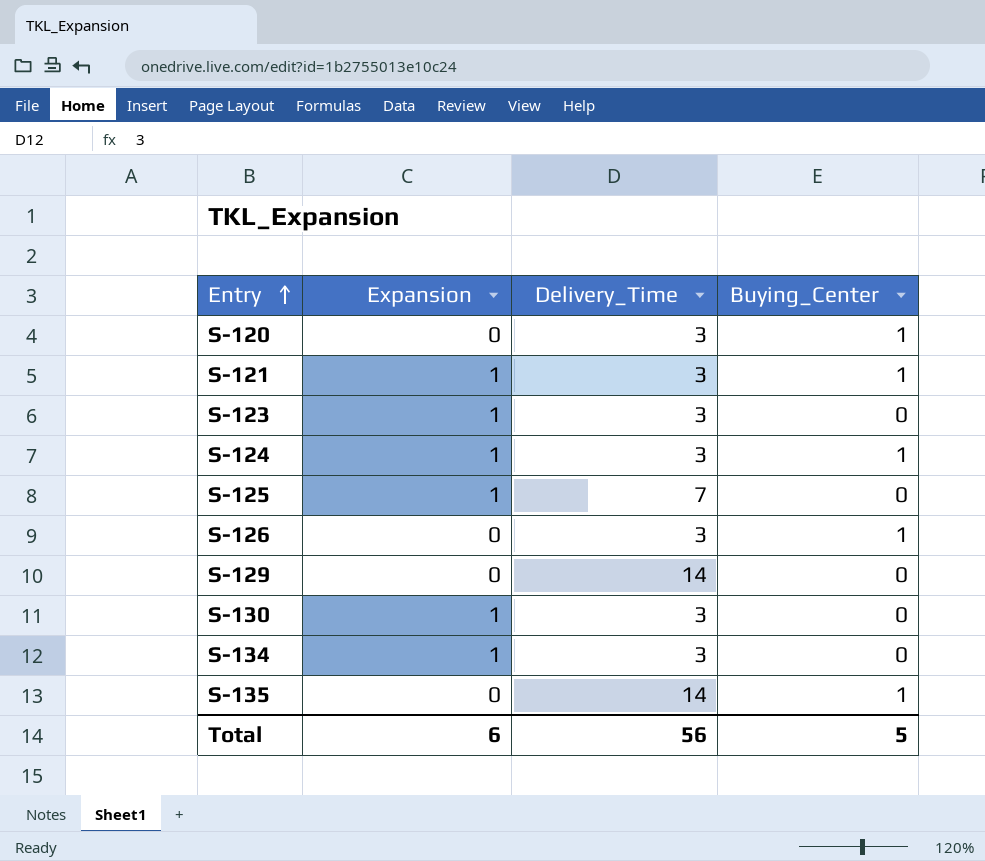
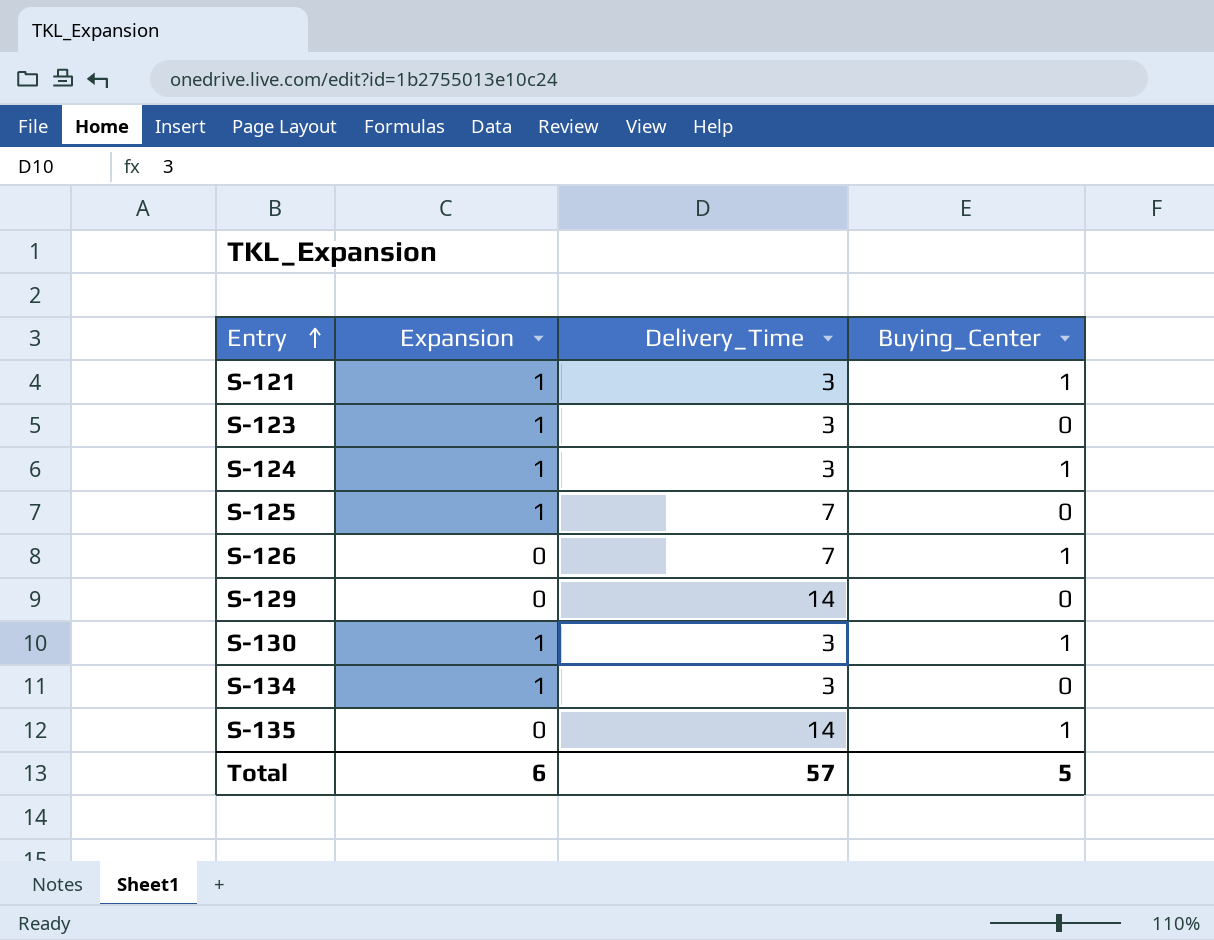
row S-120: 0 | 3 | 1 -> none
S-126 | Delivery_Time: 3 -> 7
S-130 | Buying_Center: 0 -> 1
Total | Delivery_Time: 56 -> 57

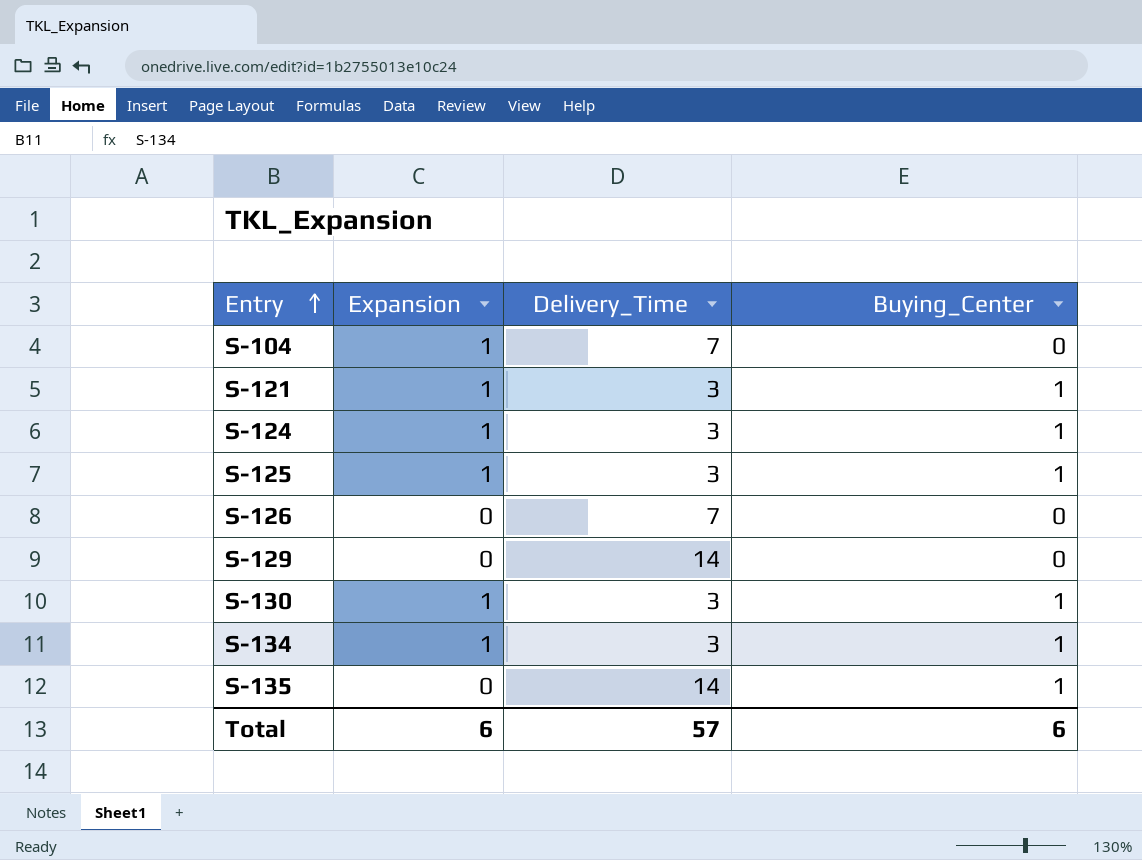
row S-123: 1 | 3 | 0 -> none
row S-104: none -> 1 | 7 | 0
S-125 | Delivery_Time: 7 -> 3
S-125 | Buying_Center: 0 -> 1
S-126 | Buying_Center: 1 -> 0
S-134 | Buying_Center: 0 -> 1
Total | Buying_Center: 5 -> 6

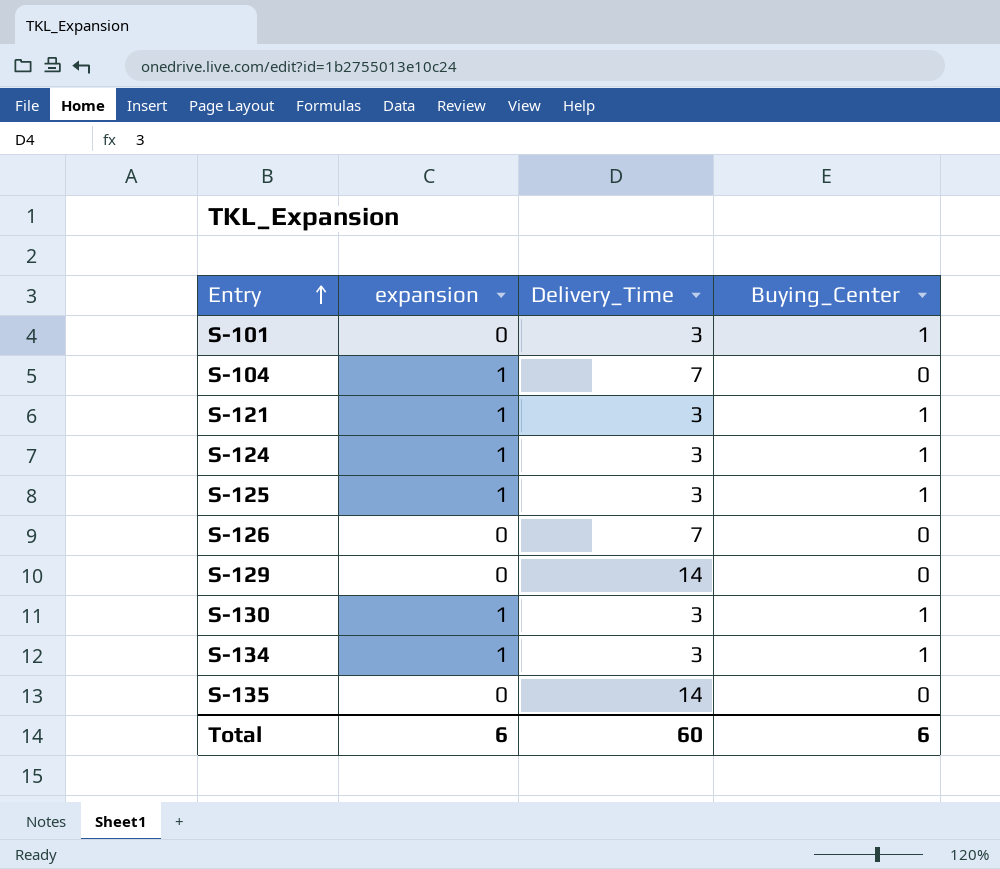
column name: Expansion -> expansion
row S-101: none -> 0 | 3 | 1
S-135 | Buying_Center: 1 -> 0
Total | Delivery_Time: 57 -> 60

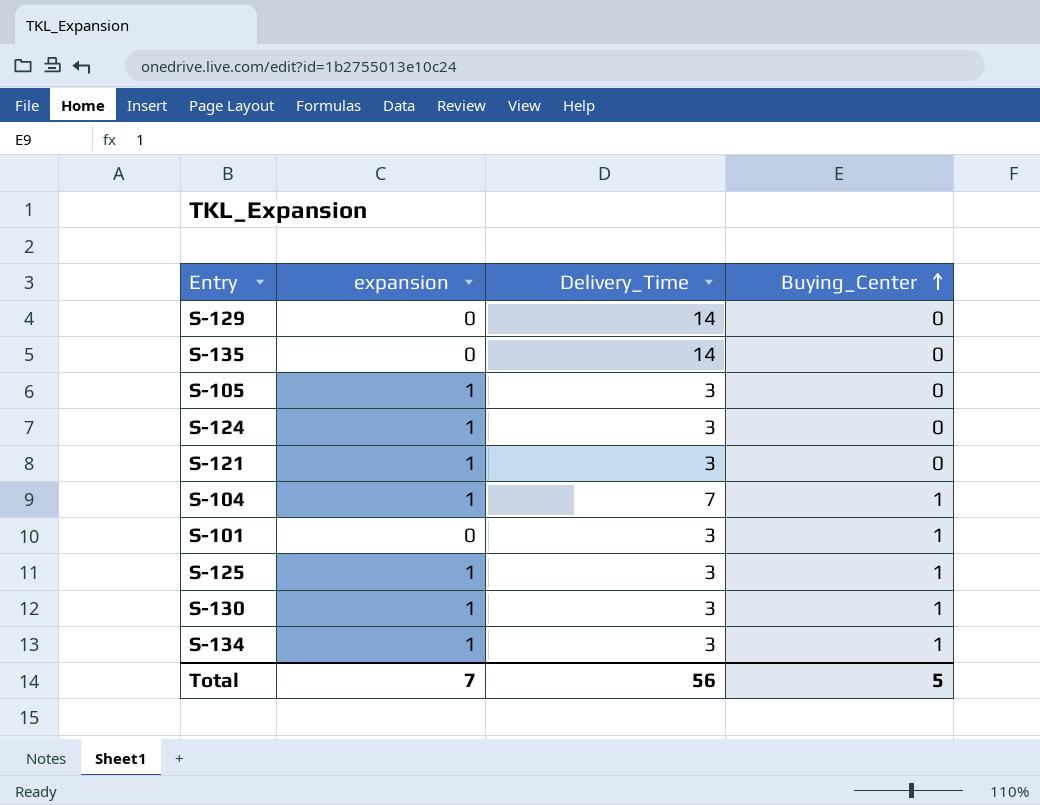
row order: Entry ascending -> Buying_Center ascending
row S-126: 0 | 7 | 0 -> none
row S-105: none -> 1 | 3 | 0
S-124 | Buying_Center: 1 -> 0
S-121 | Buying_Center: 1 -> 0
S-104 | Buying_Center: 0 -> 1
Total | expansion: 6 -> 7
Total | Delivery_Time: 60 -> 56
Total | Buying_Center: 6 -> 5

